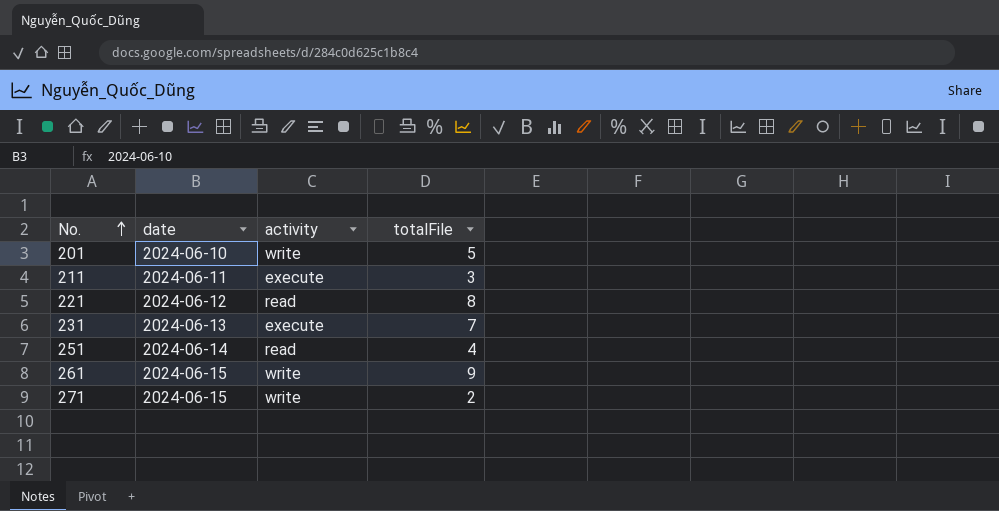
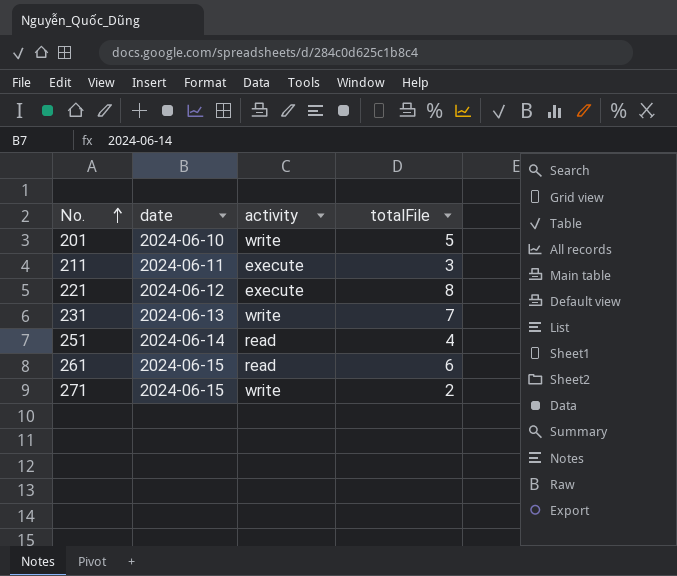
221 | activity: read -> execute
231 | activity: execute -> write
261 | activity: write -> read
261 | totalFile: 9 -> 6

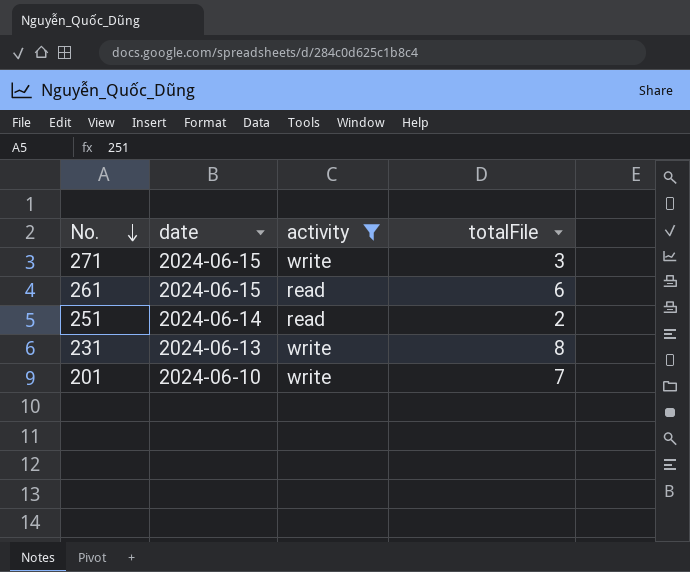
filter: none -> activity != execute
row order: No. ascending -> No. descending
271 | totalFile: 2 -> 3
251 | totalFile: 4 -> 2
231 | totalFile: 7 -> 8
201 | totalFile: 5 -> 7

